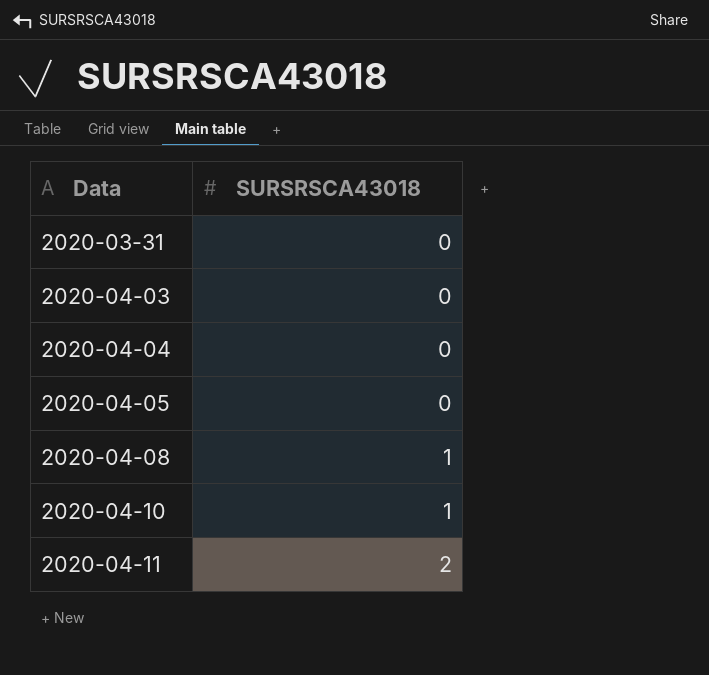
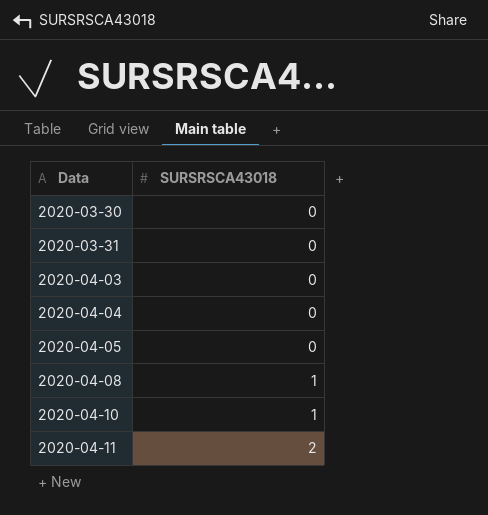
row 2020-03-30: none -> 0

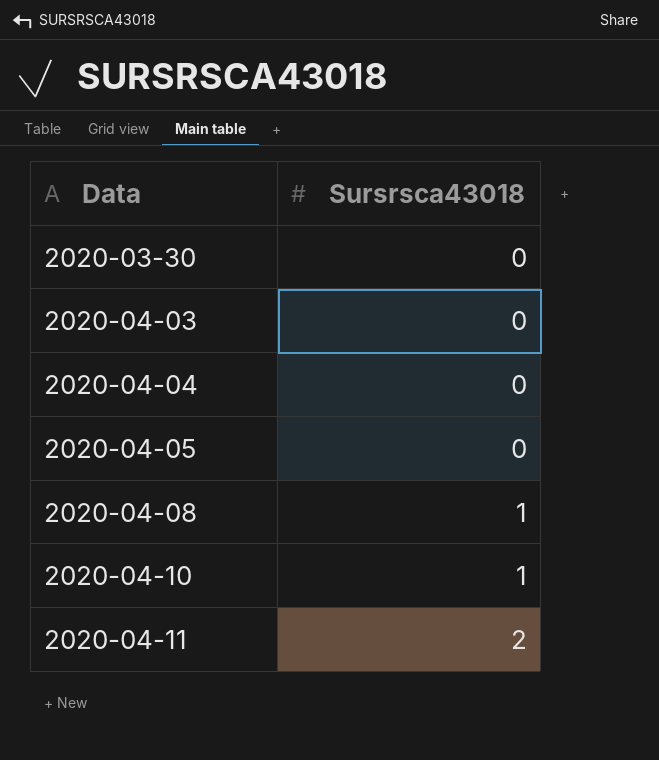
column name: SURSRSCA43018 -> Sursrsca43018
row 2020-03-31: 0 -> none

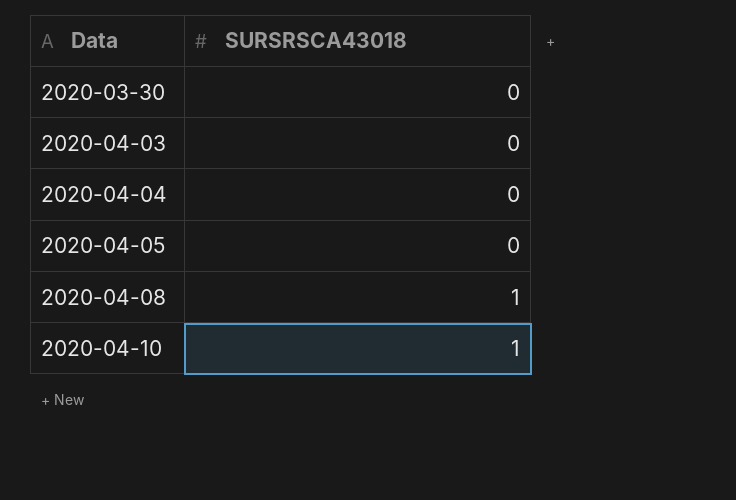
column name: Sursrsca43018 -> SURSRSCA43018
row 2020-04-11: 2 -> none

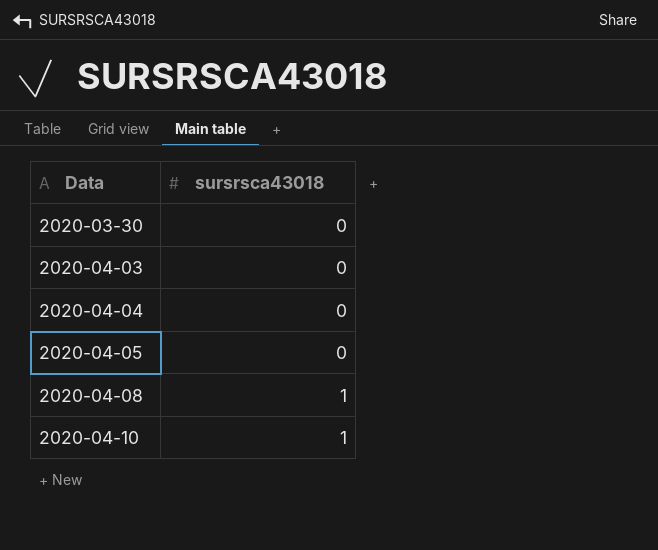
column name: SURSRSCA43018 -> sursrsca43018

